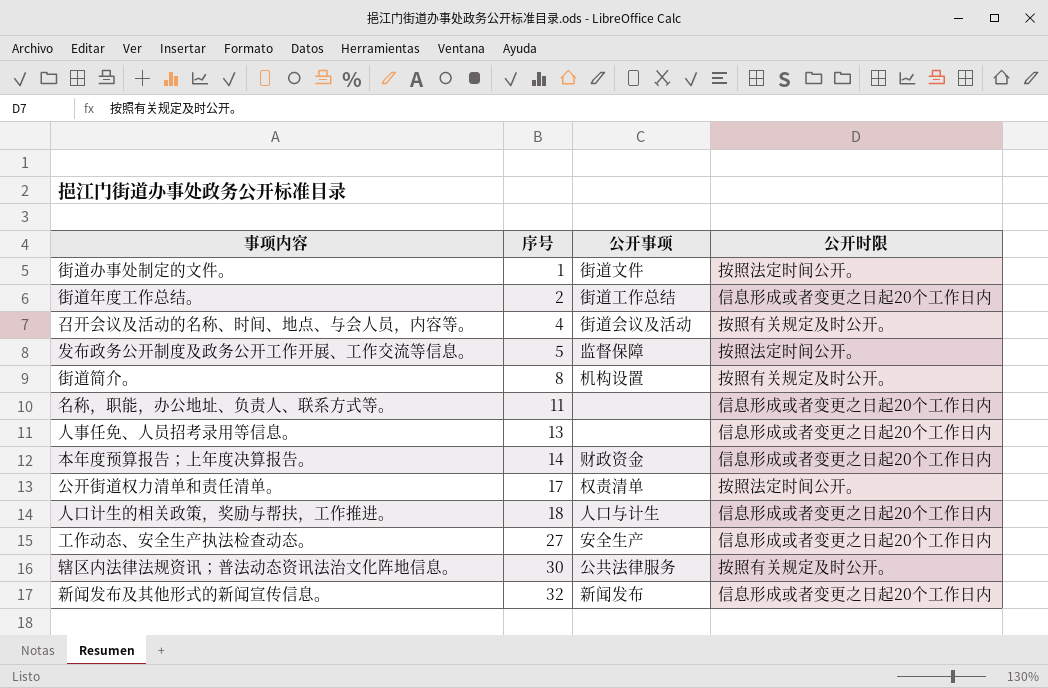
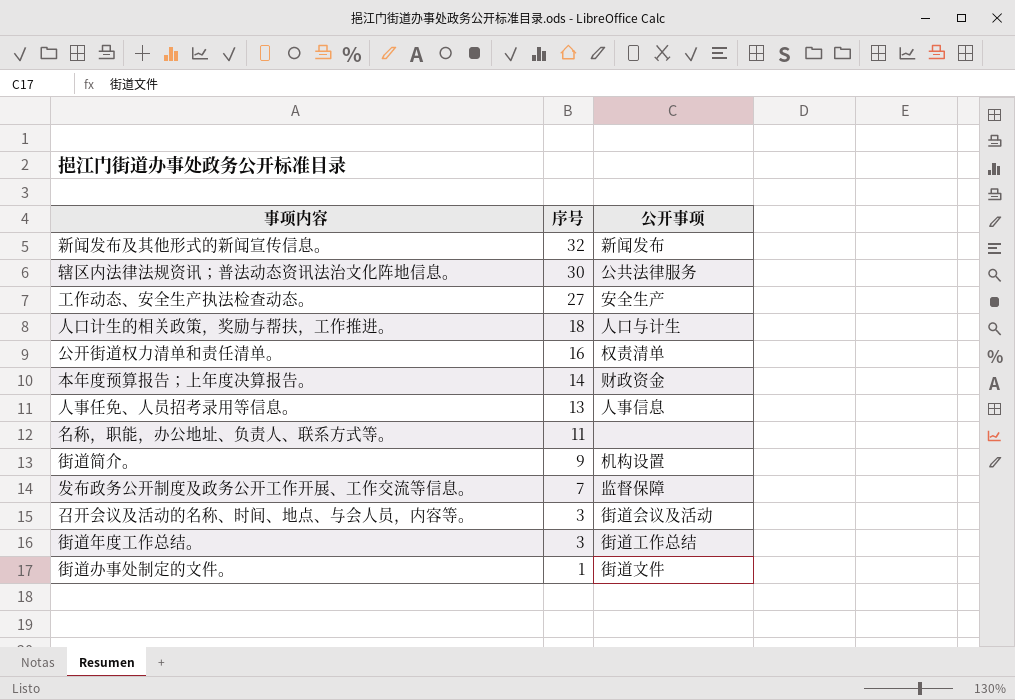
row order: 序号 ascending -> 序号 descending
column 公开时限 | position: 4 -> none
公开街道权力清单和责任清单。 | 序号: 17 -> 16
人事任免、人员招考录用等信息。 | 公开事项: none -> 人事信息
街道简介。 | 序号: 8 -> 9
发布政务公开制度及政务公开工作开展、工作交流等信息。 | 序号: 5 -> 7
召开会议及活动的名称、时间、地点、与会人员，内容等。 | 序号: 4 -> 3
街道年度工作总结。 | 序号: 2 -> 3

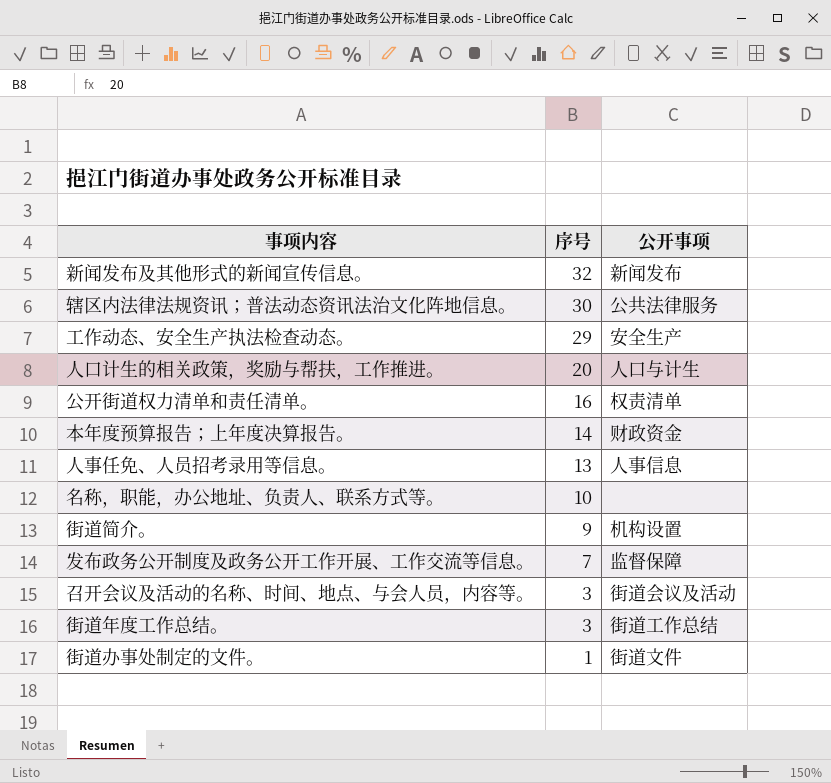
工作动态、安全生产执法检查动态。 | 序号: 27 -> 29
人口计生的相关政策，奖励与帮扶，工作推进。 | 序号: 18 -> 20
名称，职能，办公地址、负责人、联系方式等。 | 序号: 11 -> 10

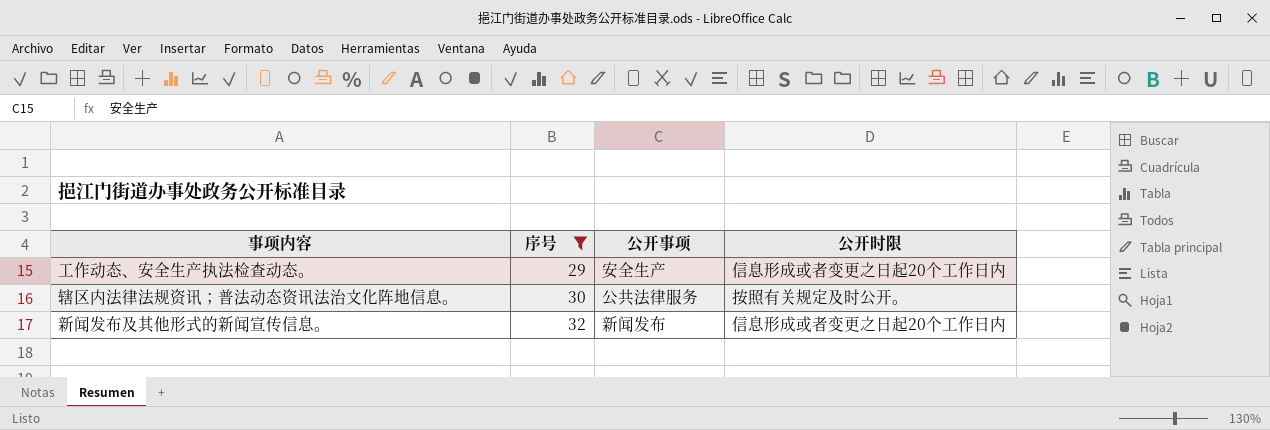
filter: none -> 序号 >= 29
row order: 序号 descending -> 序号 ascending
column 公开时限 | position: none -> 4

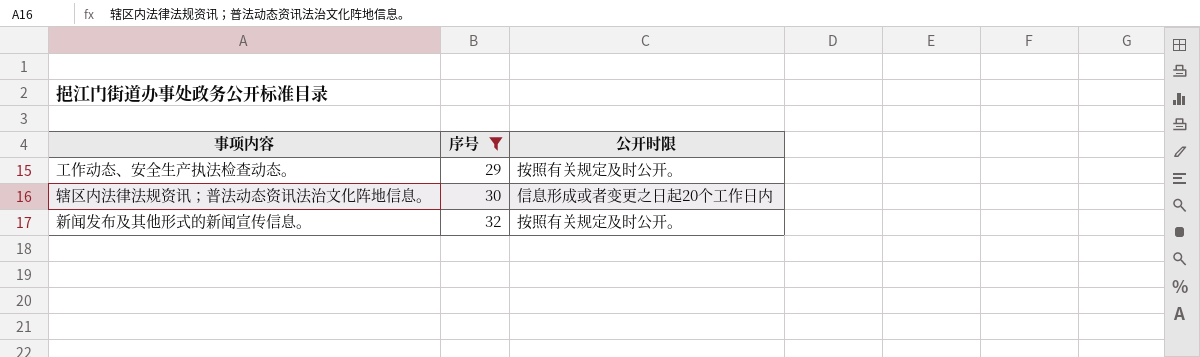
column 公开事项 | position: 3 -> none
工作动态、安全生产执法检查动态。 | 公开时限: 信息形成或者变更之日起20个工作日内 -> 按照有关规定及时公开。
辖区内法律法规资讯；普法动态资讯法治文化阵地信息。 | 公开时限: 按照有关规定及时公开。 -> 信息形成或者变更之日起20个工作日内
新闻发布及其他形式的新闻宣传信息。 | 公开时限: 信息形成或者变更之日起20个工作日内 -> 按照有关规定及时公开。

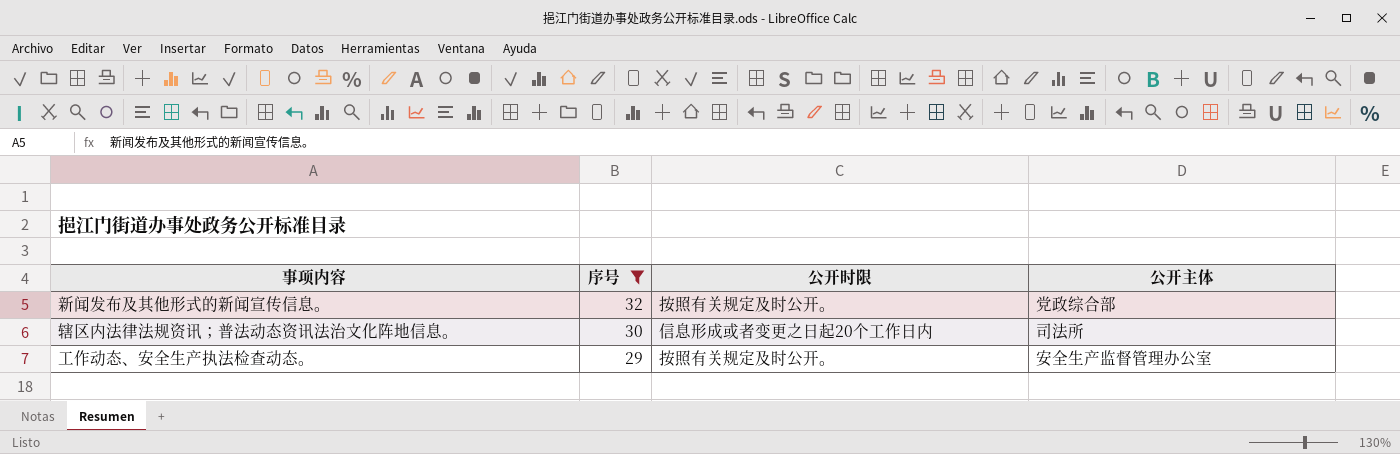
row order: 序号 ascending -> 序号 descending
column 公开主体 | position: none -> 4

